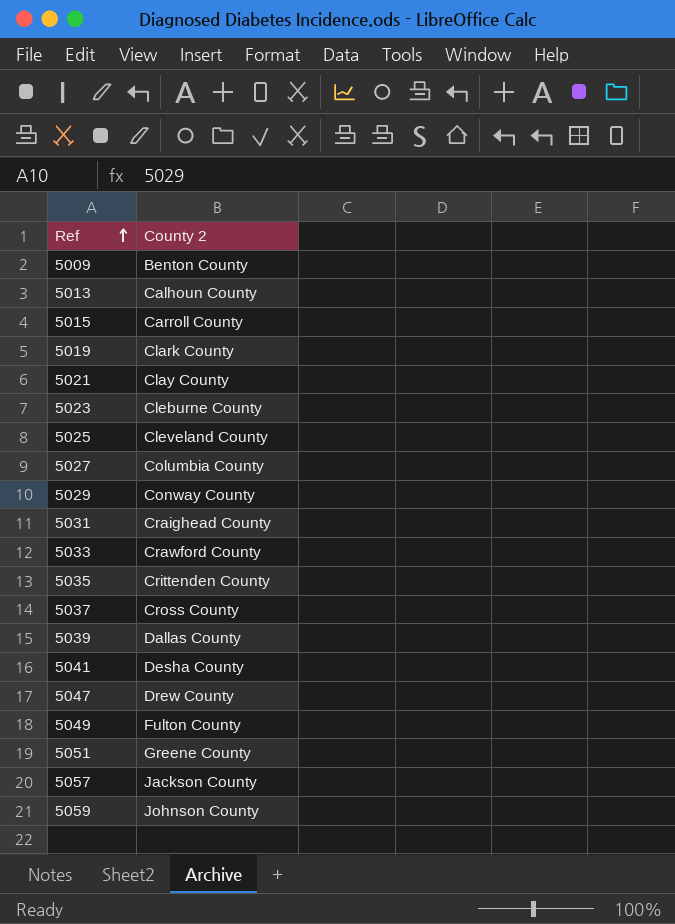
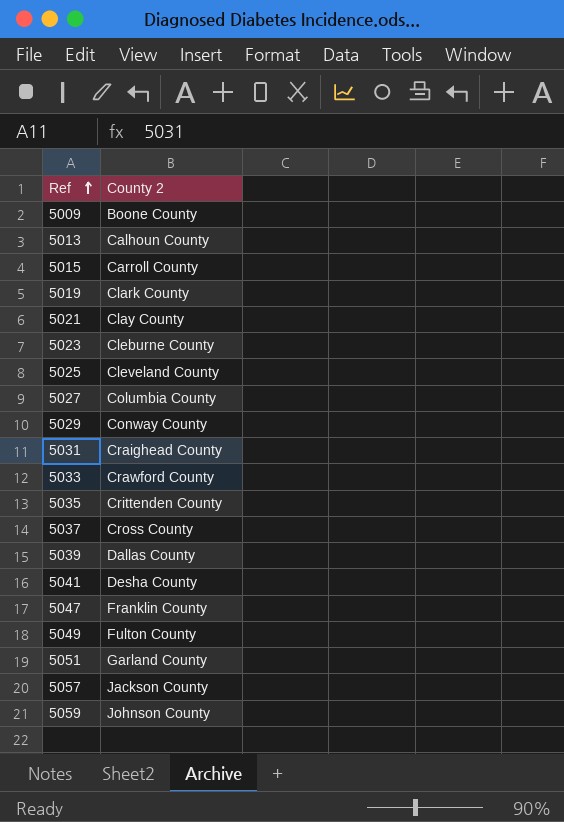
5009 | County 2: Benton County -> Boone County
5047 | County 2: Drew County -> Franklin County
5051 | County 2: Greene County -> Garland County

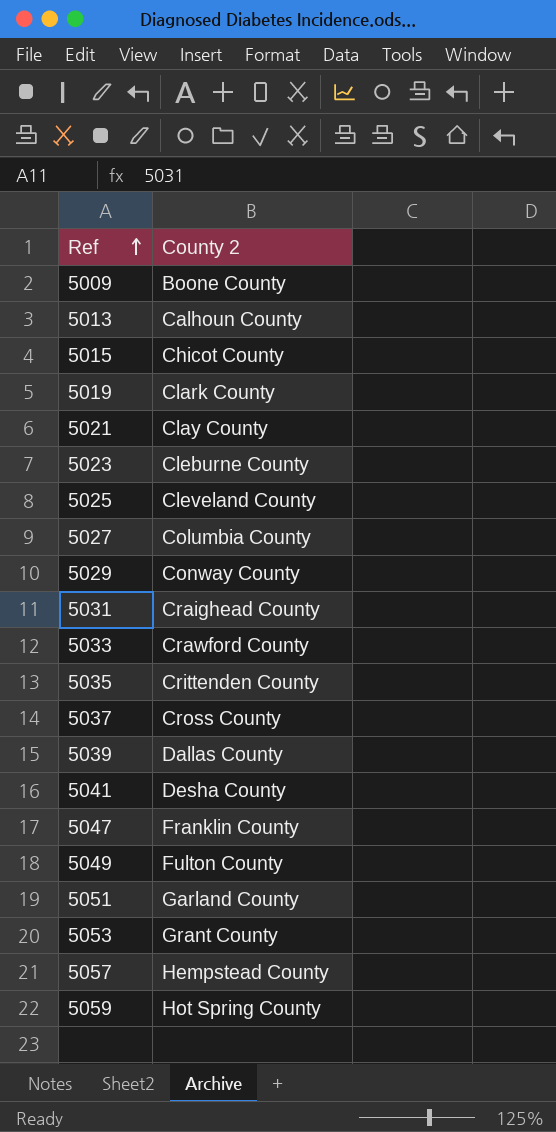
5015 | County 2: Carroll County -> Chicot County
row 5053: none -> Grant County
5057 | County 2: Jackson County -> Hempstead County
5059 | County 2: Johnson County -> Hot Spring County

